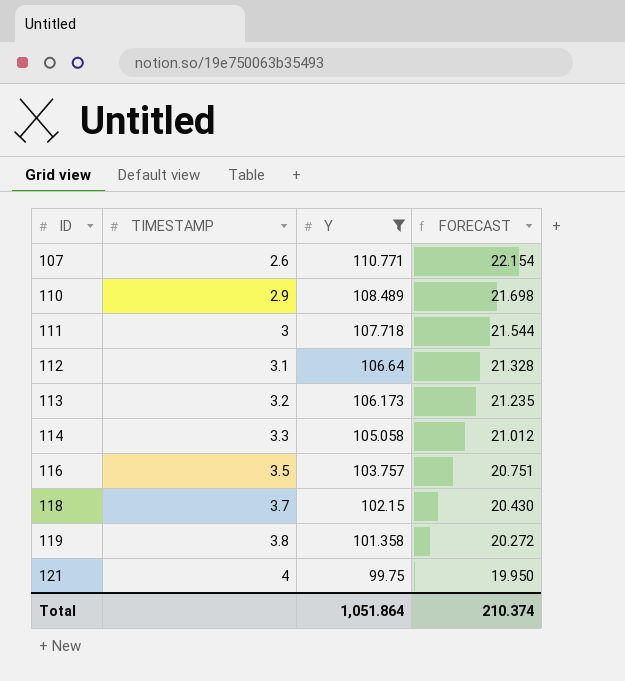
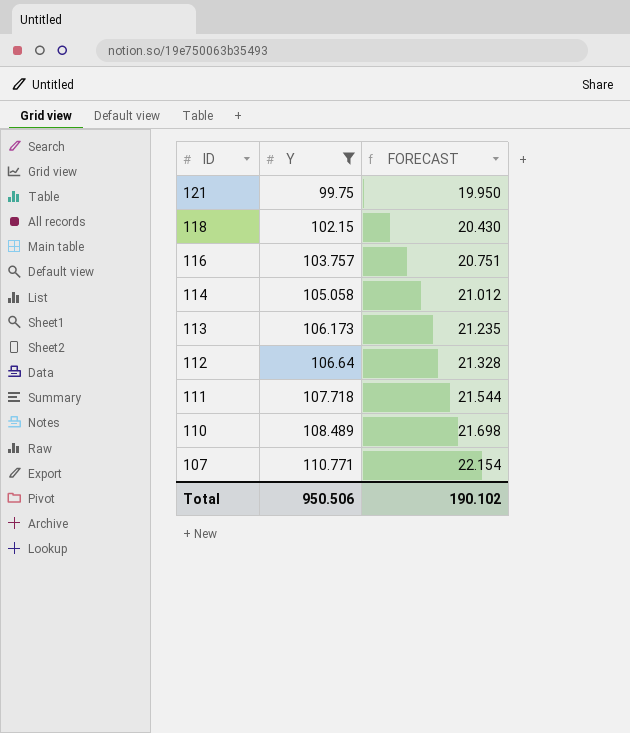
row order: ID ascending -> ID descending
column TIMESTAMP | position: 2 -> none
row 119: 3.8 | 101.358 | 20.272 -> none
Total | Y: 1,051.864 -> 950.506
Total | FORECAST: 210.374 -> 190.102

